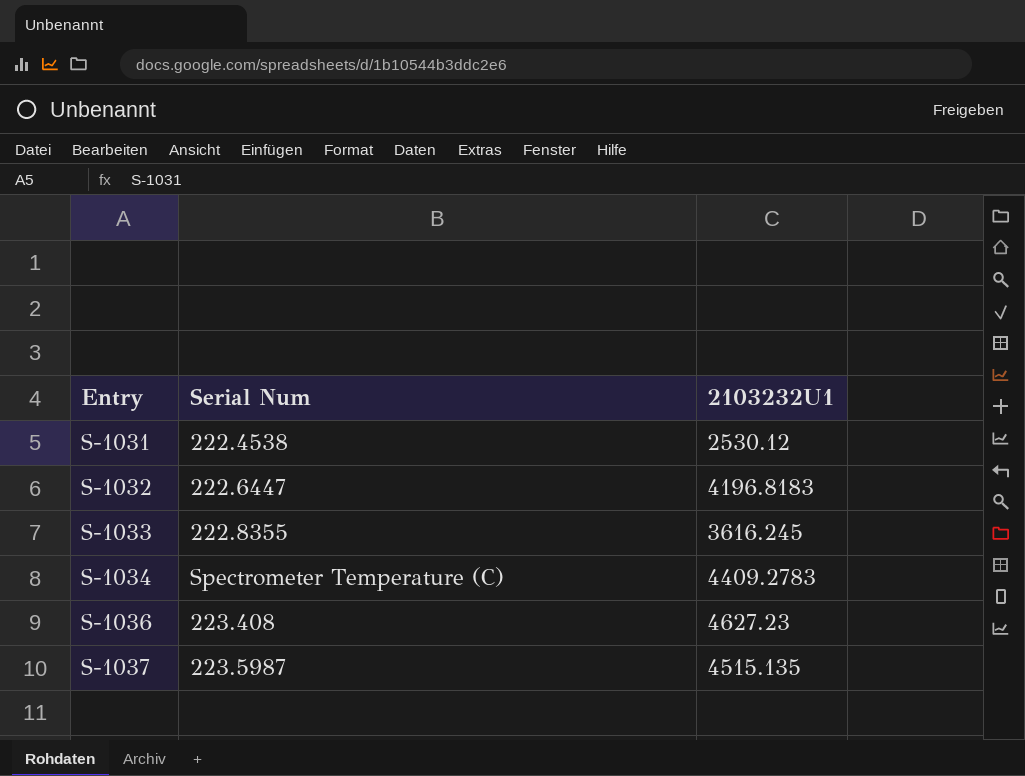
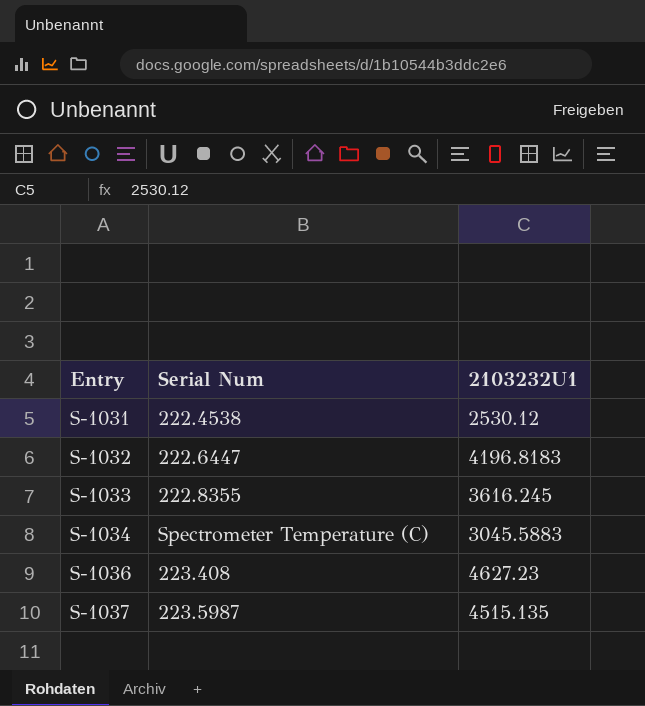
S-1034 | 2103232U1: 4409.2783 -> 3045.5883

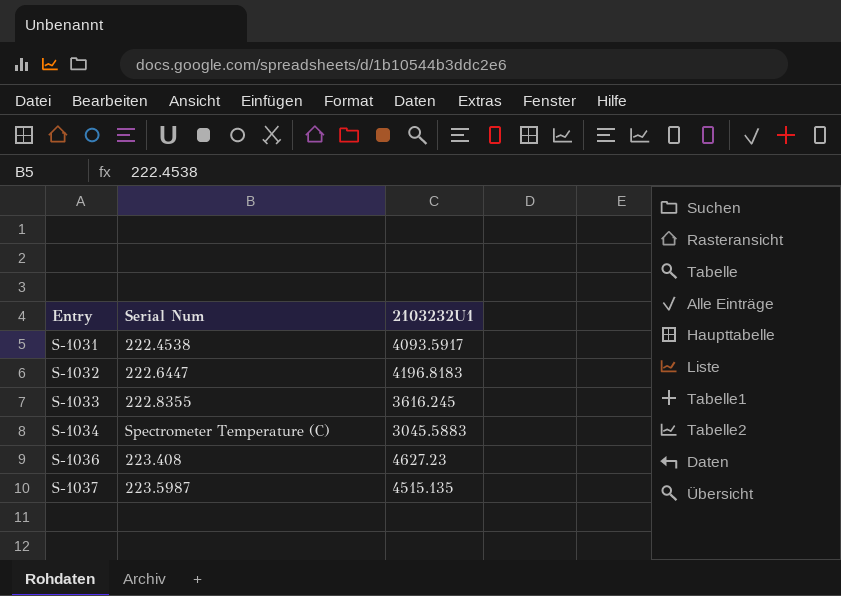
S-1031 | 2103232U1: 2530.12 -> 4093.5917

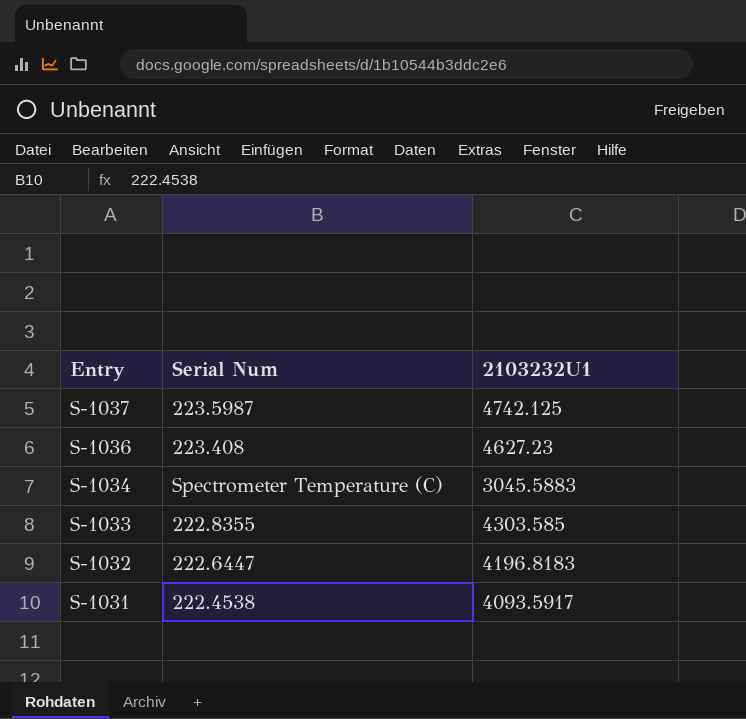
row order: Entry ascending -> Entry descending
S-1037 | 2103232U1: 4515.135 -> 4742.125
S-1033 | 2103232U1: 3616.245 -> 4303.585

